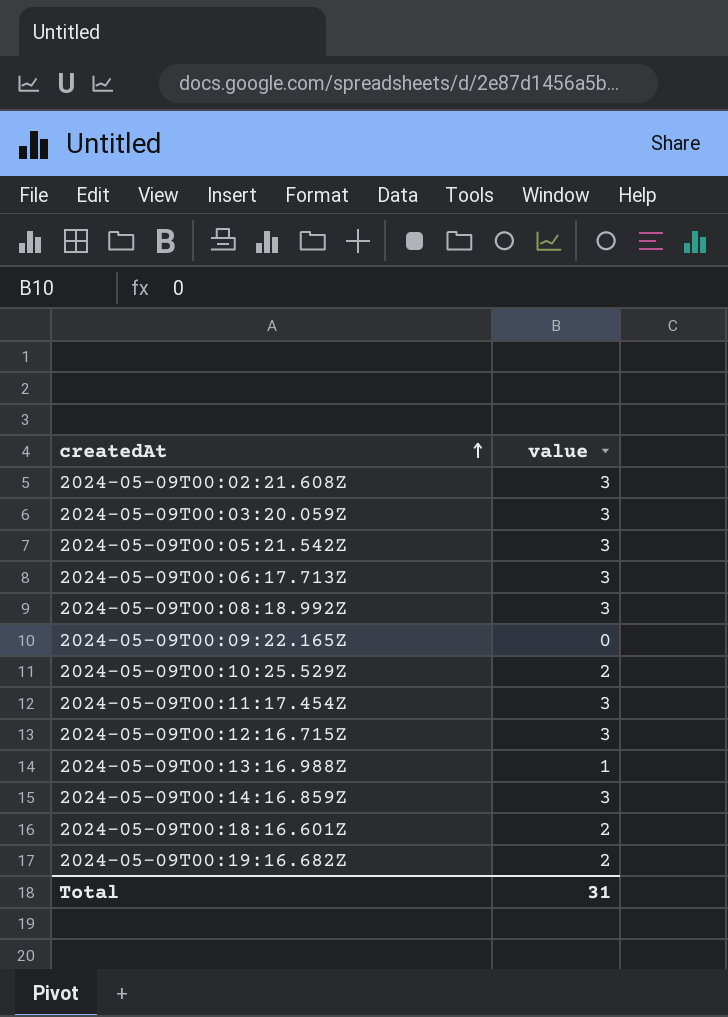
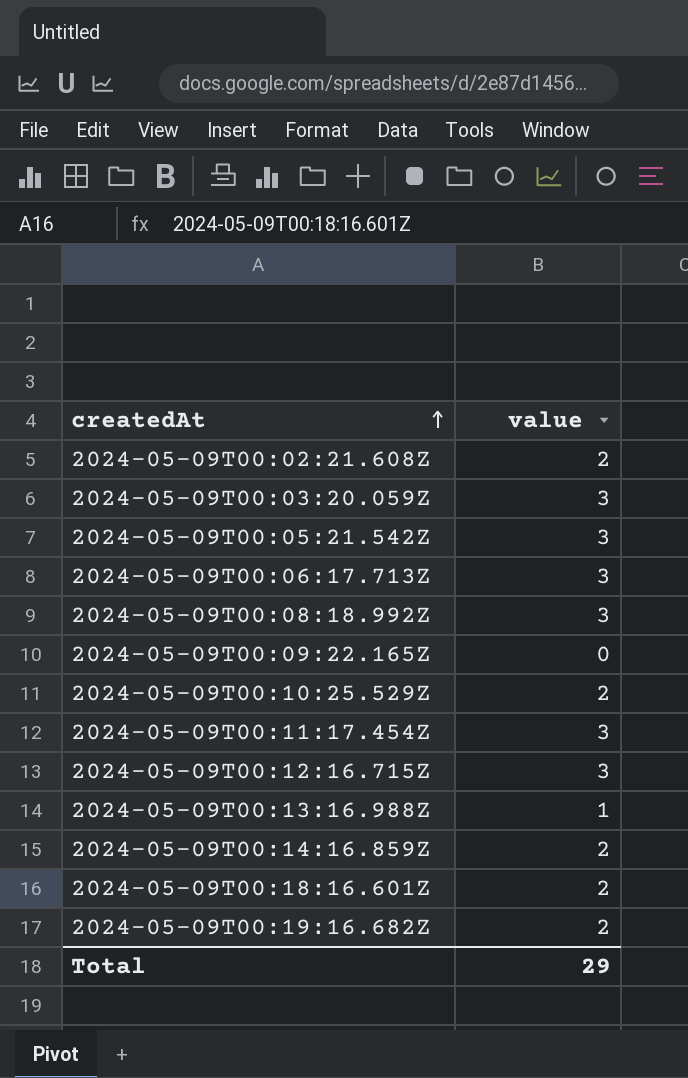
2024-05-09T00:02:21.608Z | value: 3 -> 2
2024-05-09T00:14:16.859Z | value: 3 -> 2
Total | value: 31 -> 29

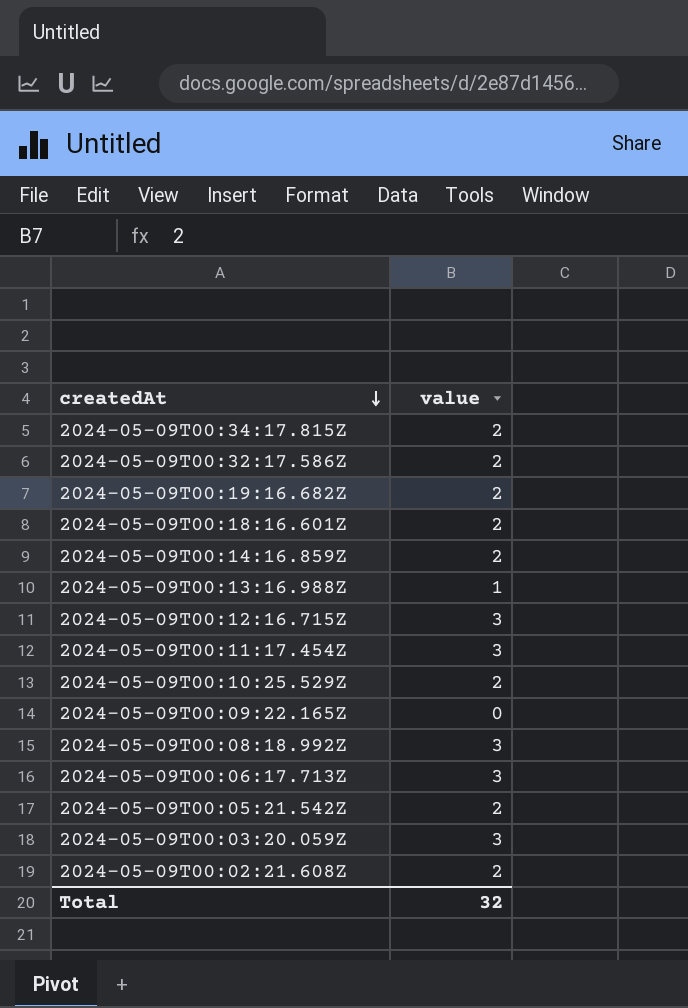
row order: createdAt ascending -> createdAt descending
row 2024-05-09T00:34:17.815Z: none -> 2
row 2024-05-09T00:32:17.586Z: none -> 2
2024-05-09T00:05:21.542Z | value: 3 -> 2
Total | value: 29 -> 32

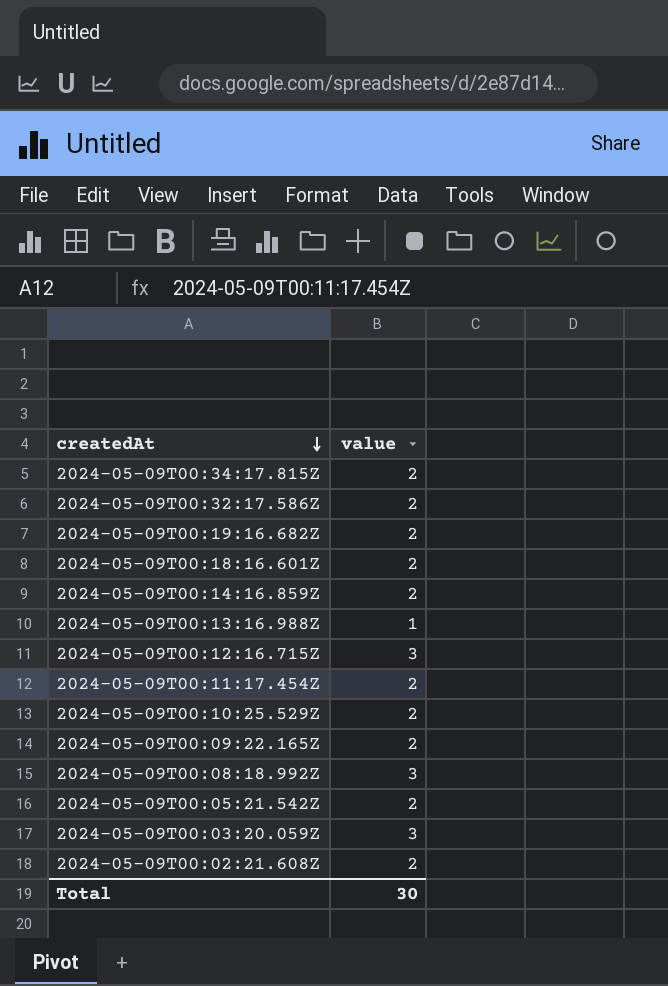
row 2024-05-09T00:06:17.713Z: 3 -> none
2024-05-09T00:11:17.454Z | value: 3 -> 2
2024-05-09T00:09:22.165Z | value: 0 -> 2
Total | value: 32 -> 30

